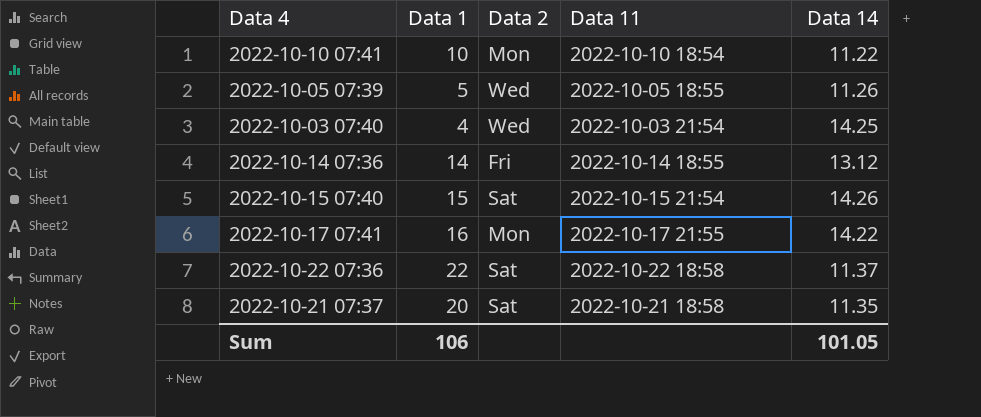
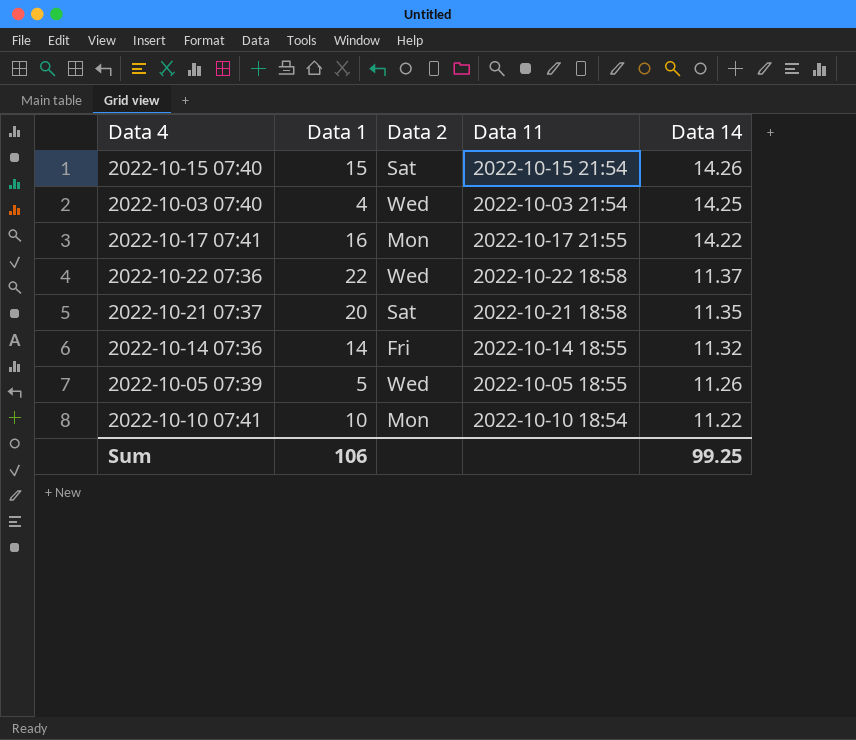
row order: none -> Data 14 descending
2022-10-22 07:36 | Data 2: Sat -> Wed
2022-10-14 07:36 | Data 14: 13.12 -> 11.32
Sum | Data 14: 101.05 -> 99.25

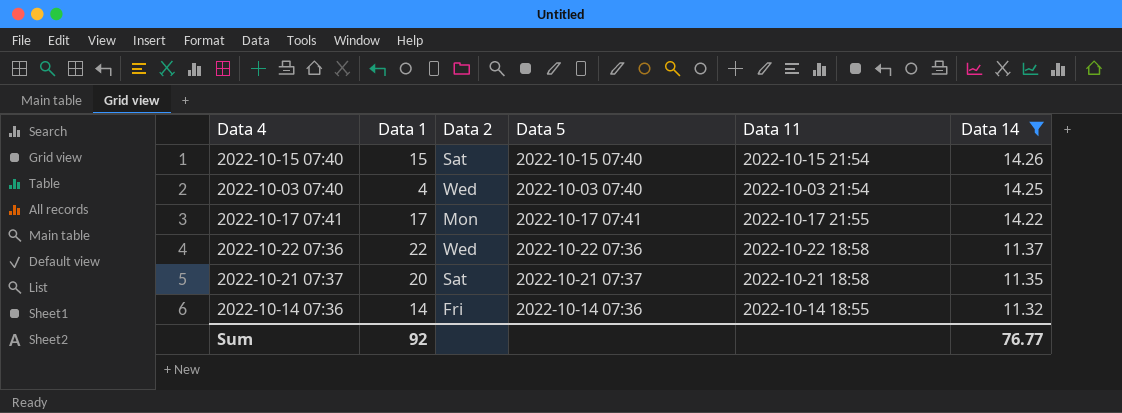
filter: none -> Data 14 >= 11.32
column Data 5 | position: none -> 4
2022-10-17 07:41 | Data 1: 16 -> 17
Sum | Data 1: 106 -> 92
Sum | Data 14: 99.25 -> 76.77

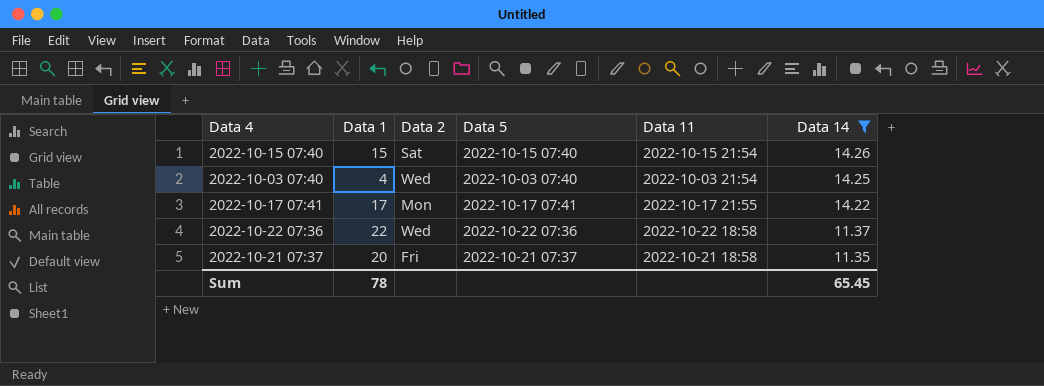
row 2022-10-14 07:36: 14 | Fri | 2022-10-14 07:36 | 2022-10-14 18:55 | 11.32 -> none
2022-10-21 07:37 | Data 2: Sat -> Fri
Sum | Data 1: 92 -> 78
Sum | Data 14: 76.77 -> 65.45

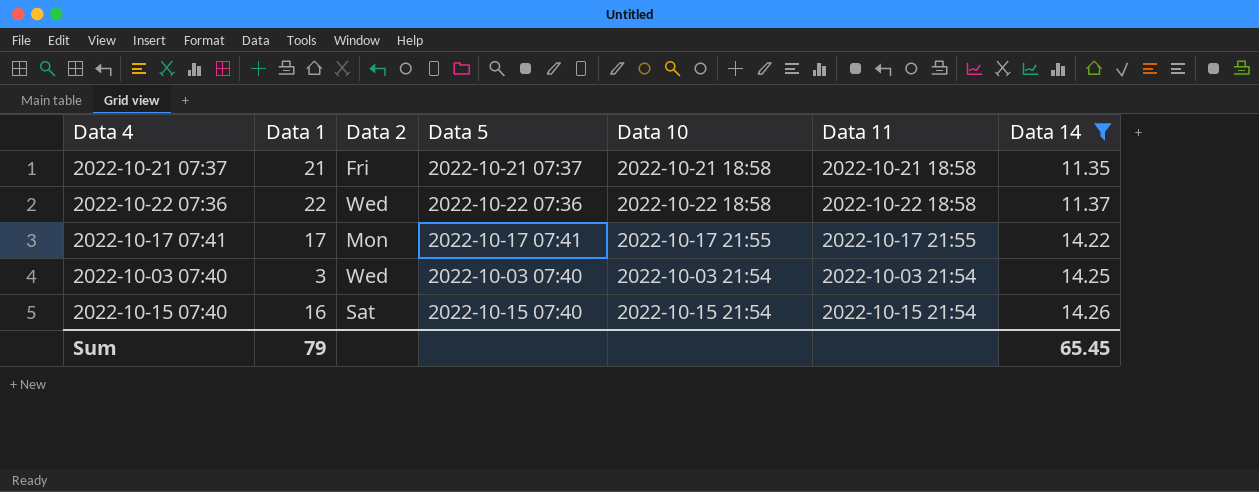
row order: Data 14 descending -> Data 14 ascending
column Data 10 | position: none -> 5
2022-10-21 07:37 | Data 1: 20 -> 21
2022-10-03 07:40 | Data 1: 4 -> 3
2022-10-15 07:40 | Data 1: 15 -> 16
Sum | Data 1: 78 -> 79

